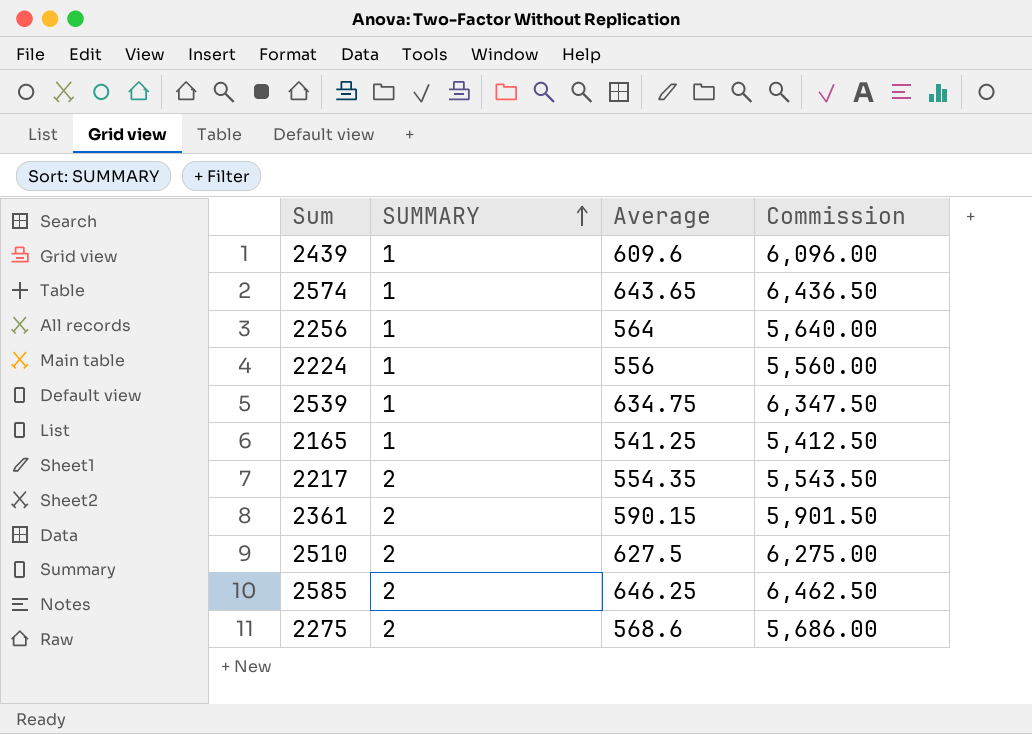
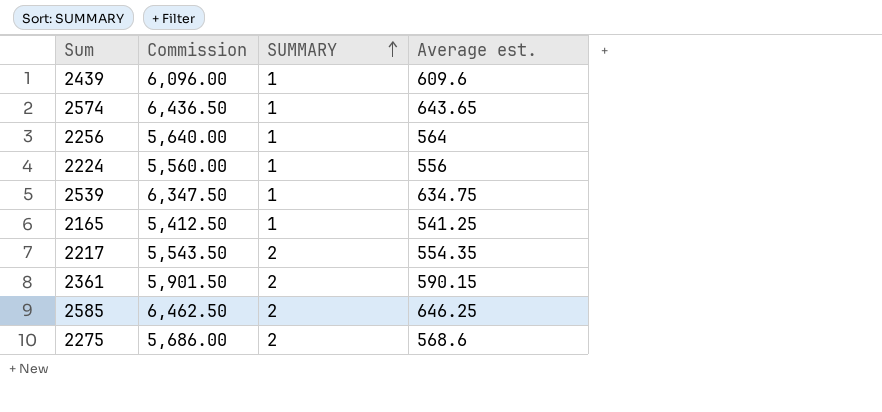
column Commission | position: 4 -> 2
column name: Average -> Average est.
row 2510: 2 | 627.5 | 6,275.00 -> none

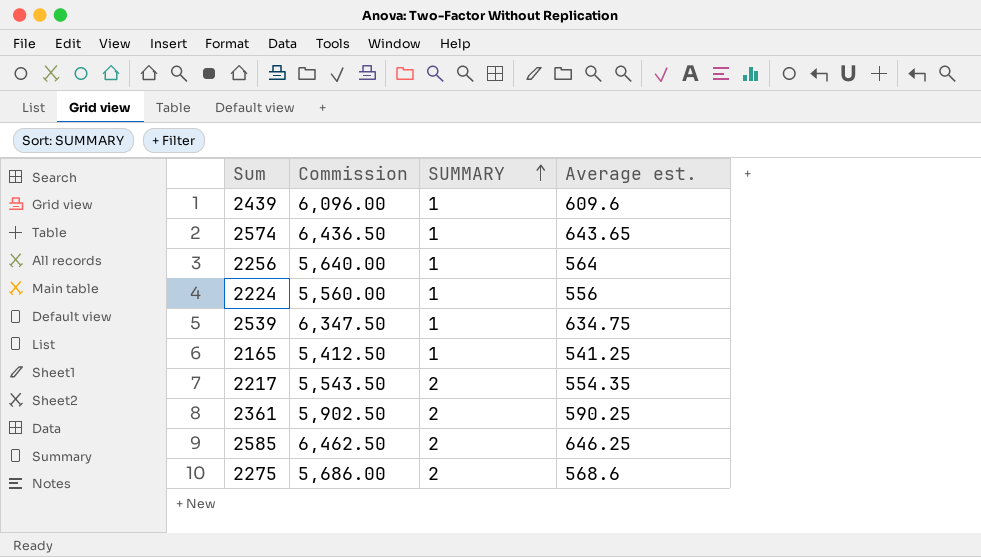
2361 | Commission: 5,901.50 -> 5,902.50
2361 | Average est.: 590.15 -> 590.25

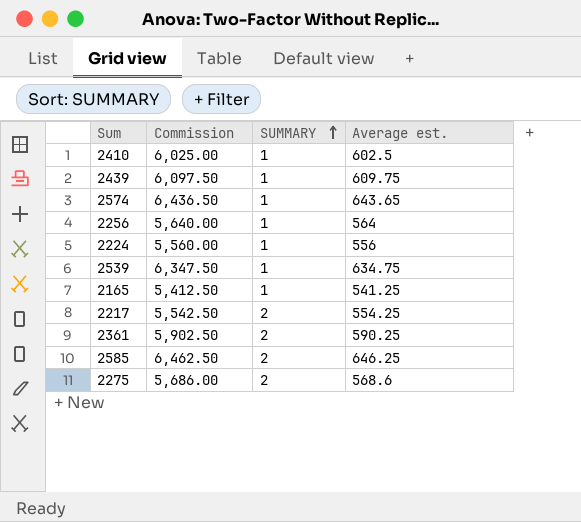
row 2410: none -> 6,025.00 | 1 | 602.5
2439 | Commission: 6,096.00 -> 6,097.50
2439 | Average est.: 609.6 -> 609.75
2217 | Commission: 5,543.50 -> 5,542.50
2217 | Average est.: 554.35 -> 554.25

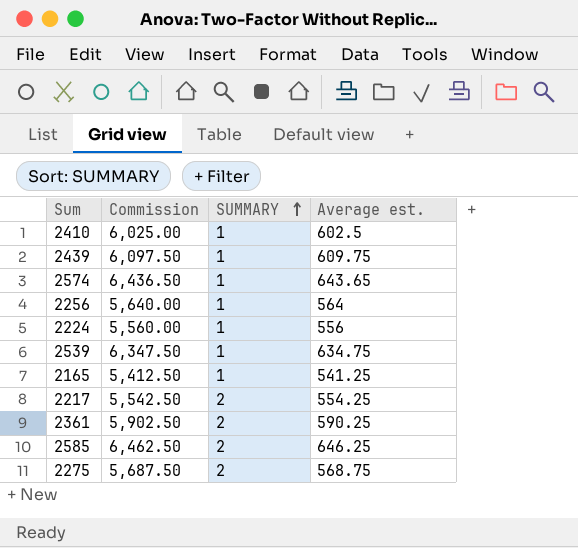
2275 | Commission: 5,686.00 -> 5,687.50
2275 | Average est.: 568.6 -> 568.75

